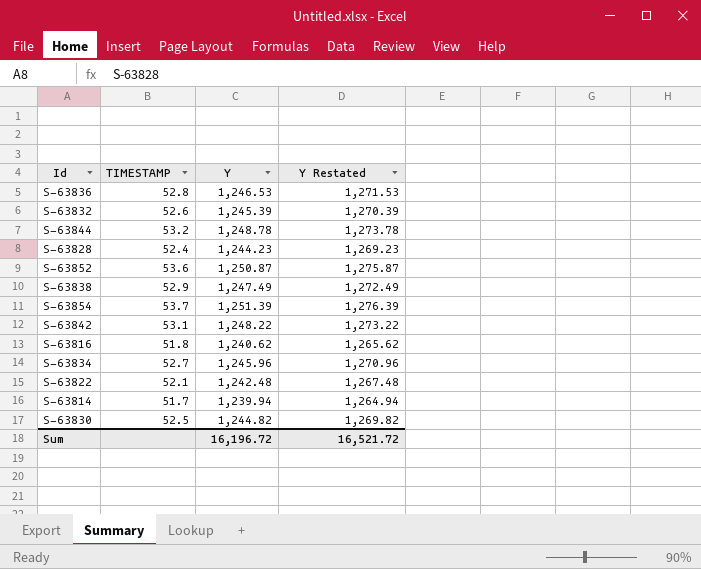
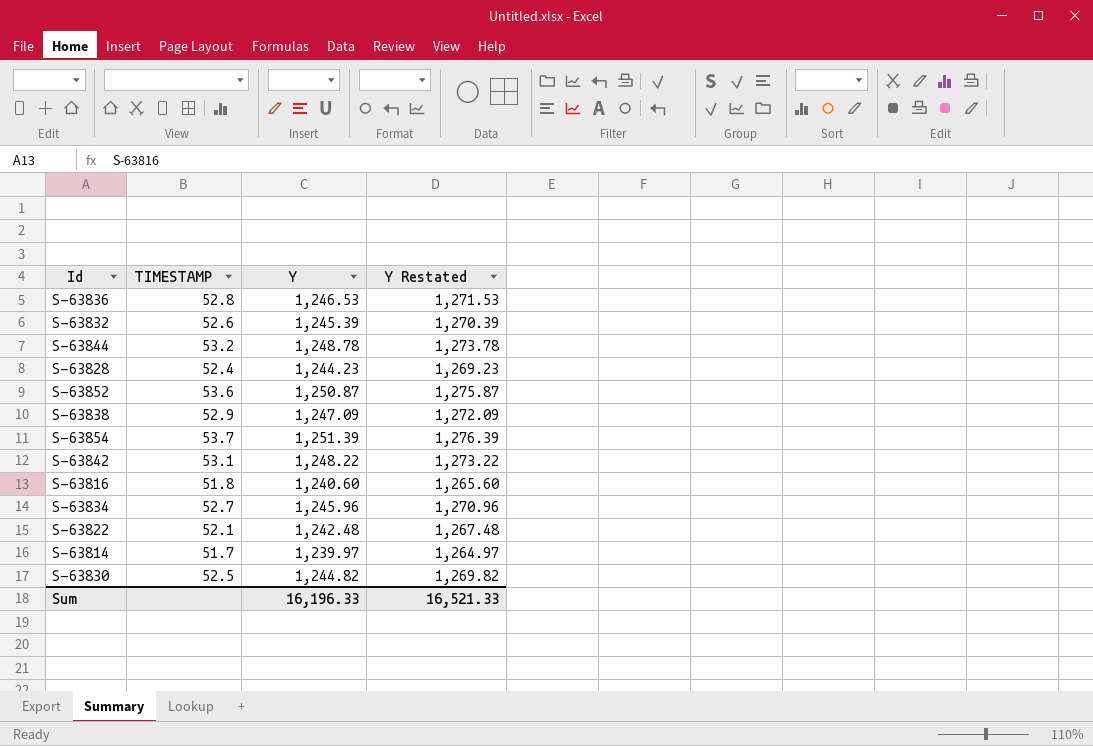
S-63838 | Y: 1,247.49 -> 1,247.09
S-63838 | Y Restated: 1,272.49 -> 1,272.09
S-63816 | Y: 1,240.62 -> 1,240.60
S-63816 | Y Restated: 1,265.62 -> 1,265.60
S-63814 | Y: 1,239.94 -> 1,239.97
S-63814 | Y Restated: 1,264.94 -> 1,264.97
Sum | Y: 16,196.72 -> 16,196.33
Sum | Y Restated: 16,521.72 -> 16,521.33

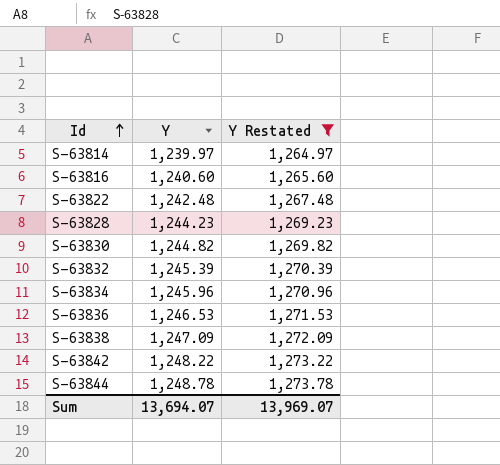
filter: none -> Y Restated <= 1,273.78
row order: none -> Id ascending
column TIMESTAMP | position: 2 -> none
Sum | Y: 16,196.33 -> 13,694.07
Sum | Y Restated: 16,521.33 -> 13,969.07

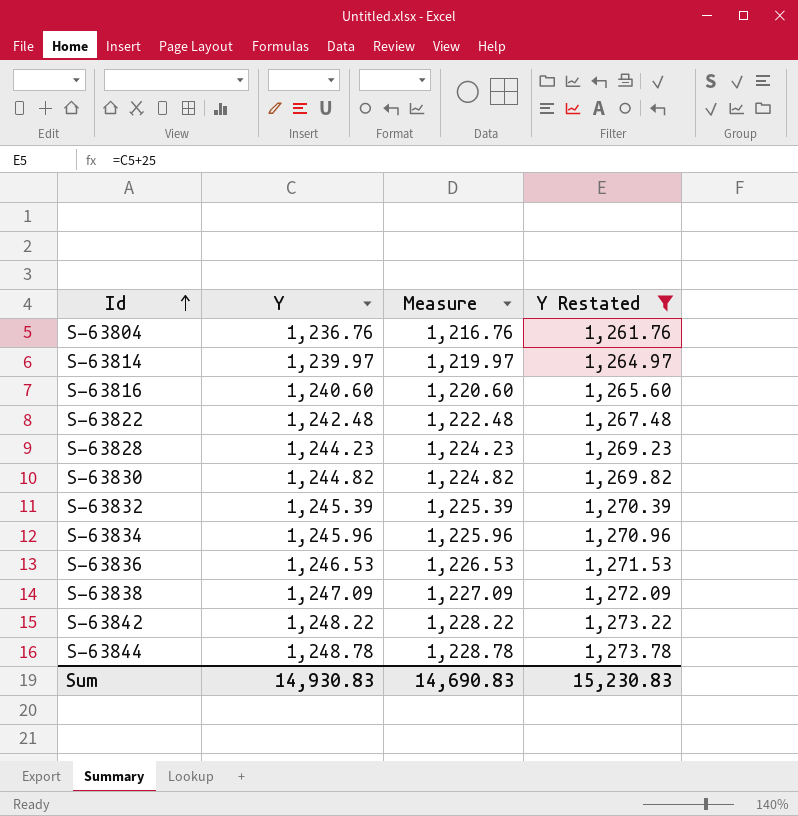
column Measure | formula: none -> [Y] - 20
row S-63804: none -> 1,236.76 | 1,216.76 | 1,261.76
Sum | Y: 13,694.07 -> 14,930.83
Sum | Y Restated: 13,969.07 -> 15,230.83

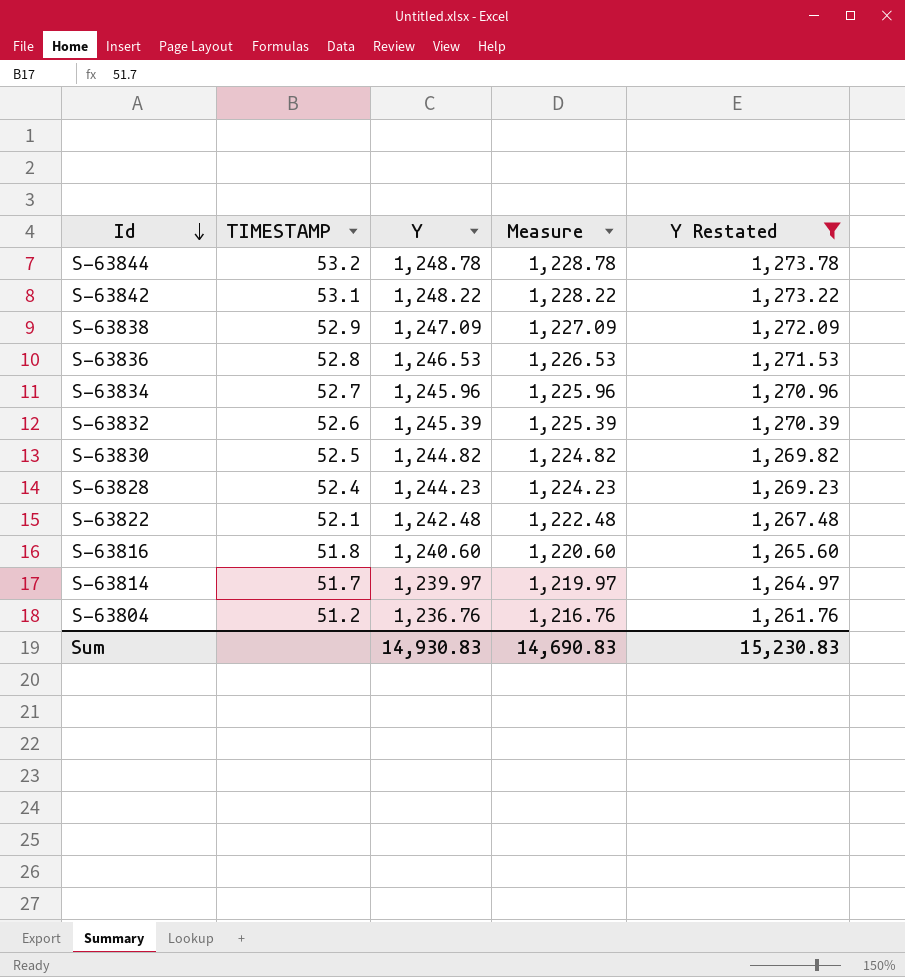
row order: Id ascending -> Id descending
column TIMESTAMP | position: none -> 2

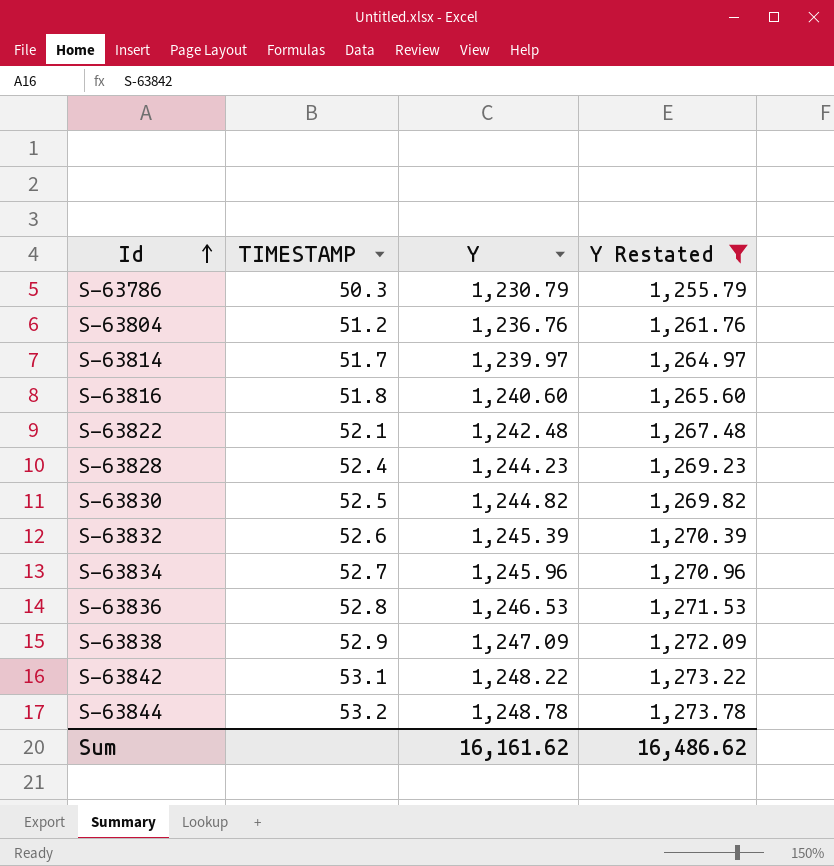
row order: Id descending -> Id ascending
column Measure | formula: [Y] - 20 -> none
row S-63786: none -> 50.3 | 1,230.79 | 1,255.79
Sum | Y: 14,930.83 -> 16,161.62
Sum | Y Restated: 15,230.83 -> 16,486.62

